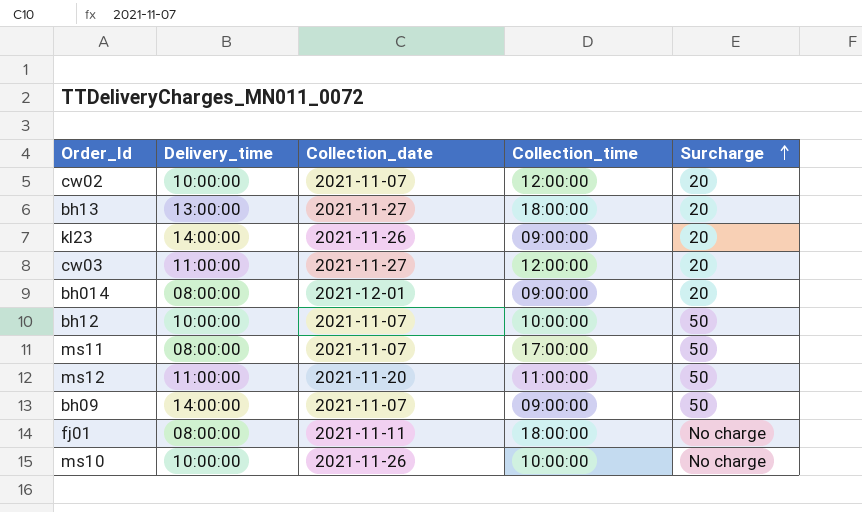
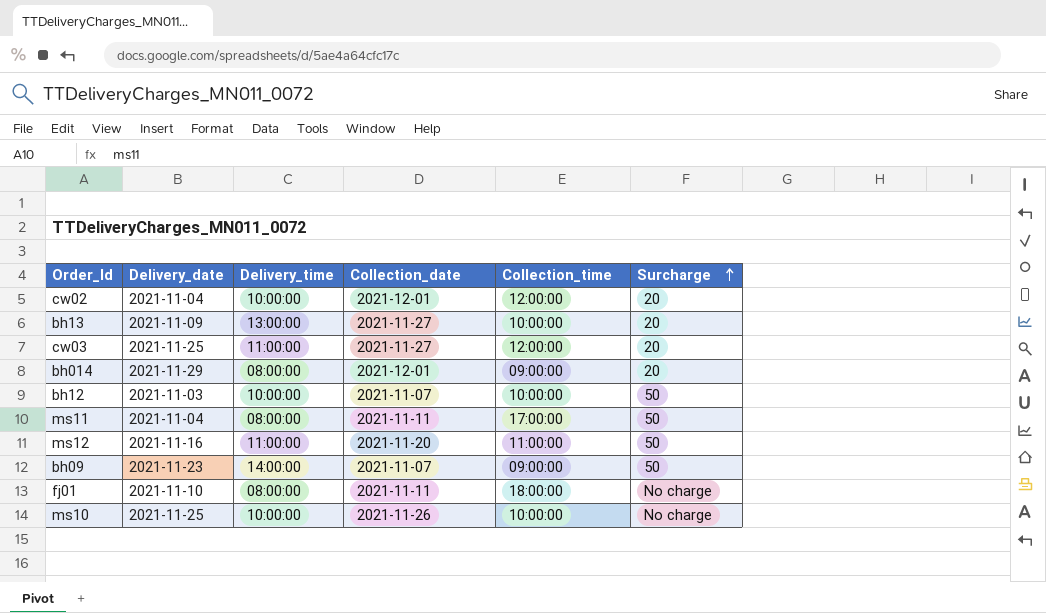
column Delivery_date | position: none -> 2
row kl23: 14:00:00 | 2021-11-26 | 09:00:00 | 20 -> none
cw02 | Collection_date: 2021-11-07 -> 2021-12-01
bh13 | Collection_time: 18:00:00 -> 10:00:00
ms11 | Collection_date: 2021-11-07 -> 2021-11-11

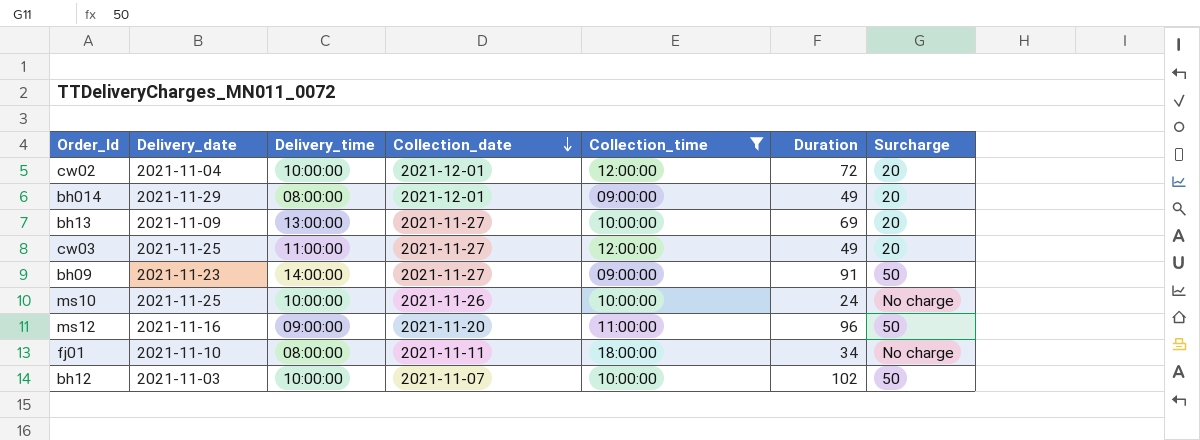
filter: none -> Collection_time != 17:00:00
row order: Surcharge ascending -> Collection_date descending
column Duration | position: none -> 6
bh09 | Collection_date: 2021-11-07 -> 2021-11-27
ms12 | Delivery_time: 11:00:00 -> 09:00:00

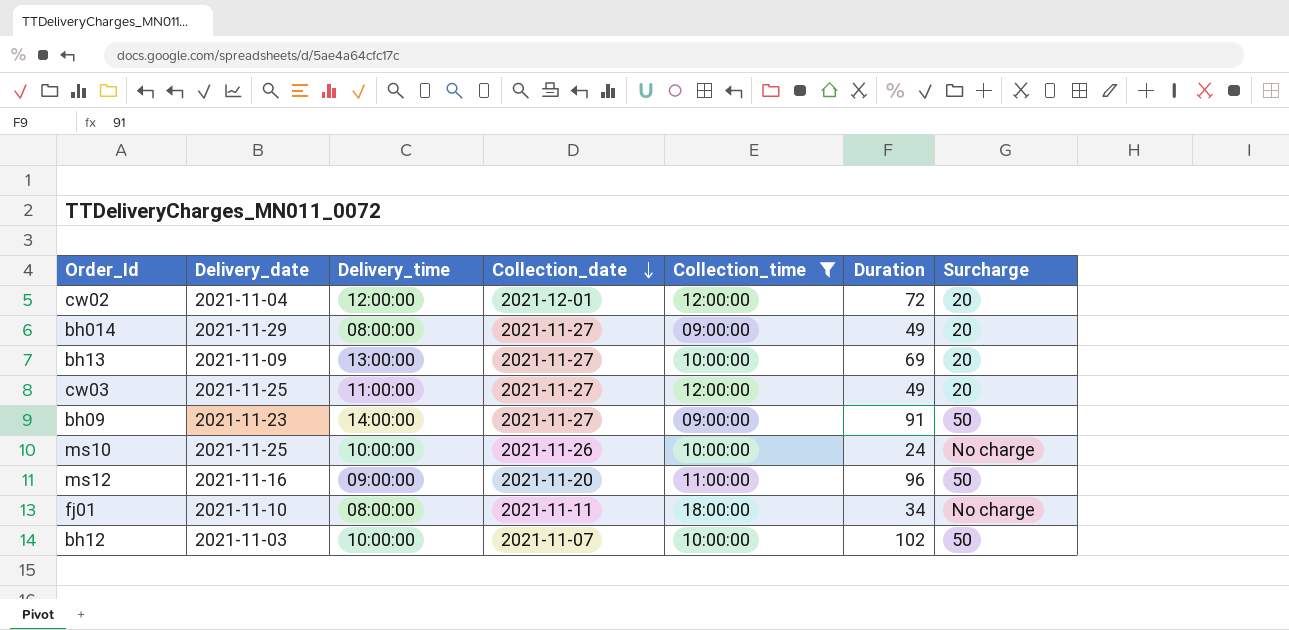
cw02 | Delivery_time: 10:00:00 -> 12:00:00
bh014 | Collection_date: 2021-12-01 -> 2021-11-27

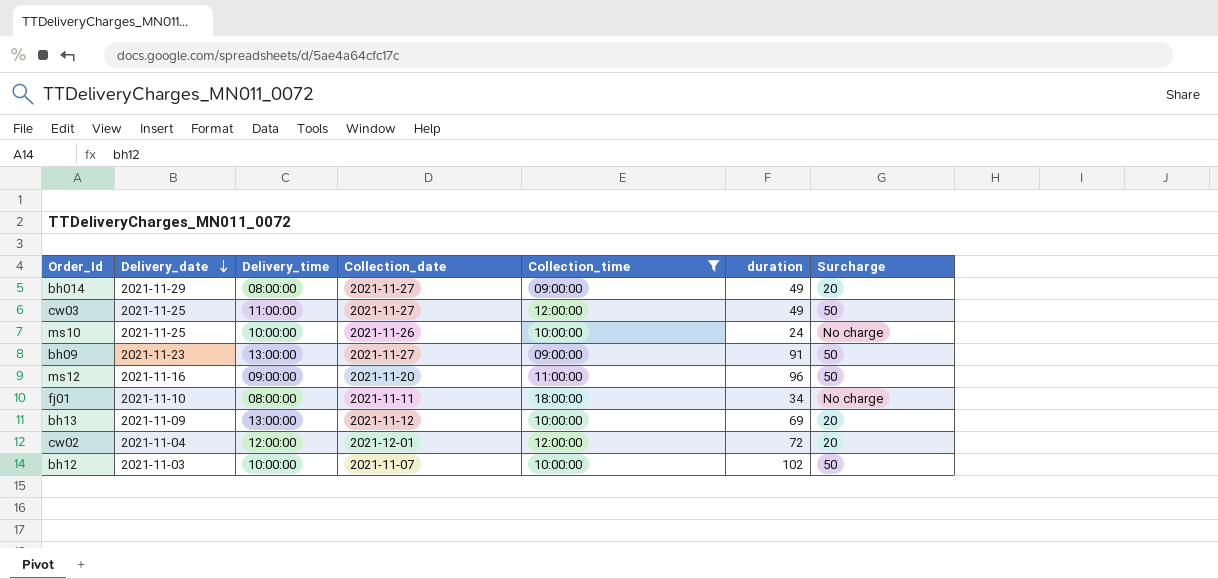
row order: Collection_date descending -> Delivery_date descending
column name: Duration -> duration
cw03 | Surcharge: 20 -> 50
bh09 | Delivery_time: 14:00:00 -> 13:00:00
bh13 | Collection_date: 2021-11-27 -> 2021-11-12

